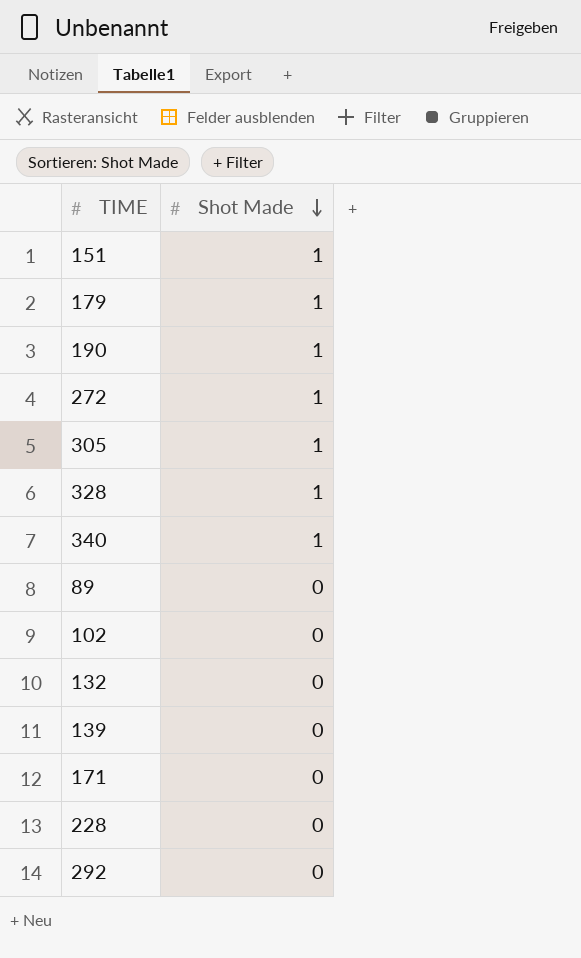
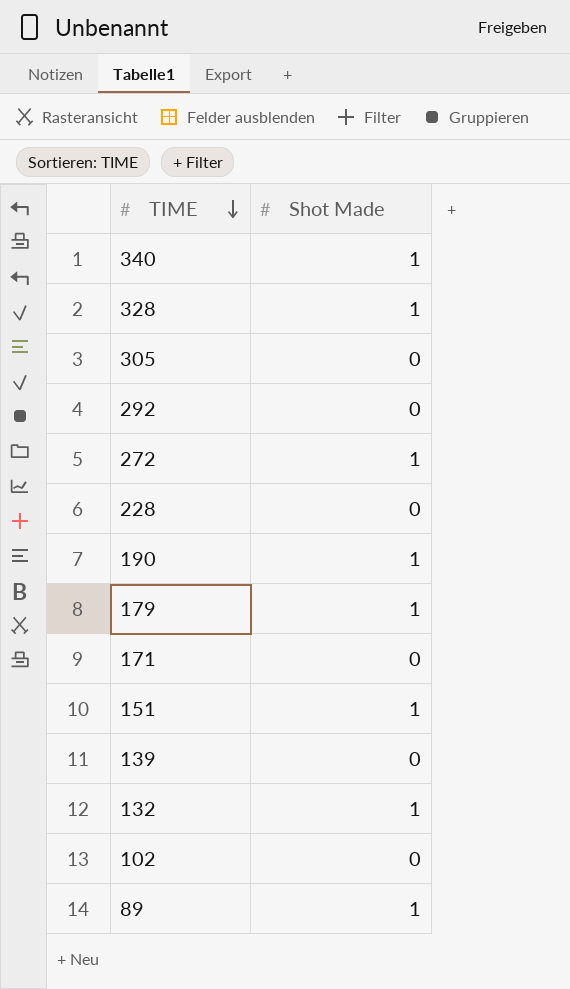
row order: Shot Made descending -> TIME descending
305 | Shot Made: 1 -> 0
132 | Shot Made: 0 -> 1
89 | Shot Made: 0 -> 1

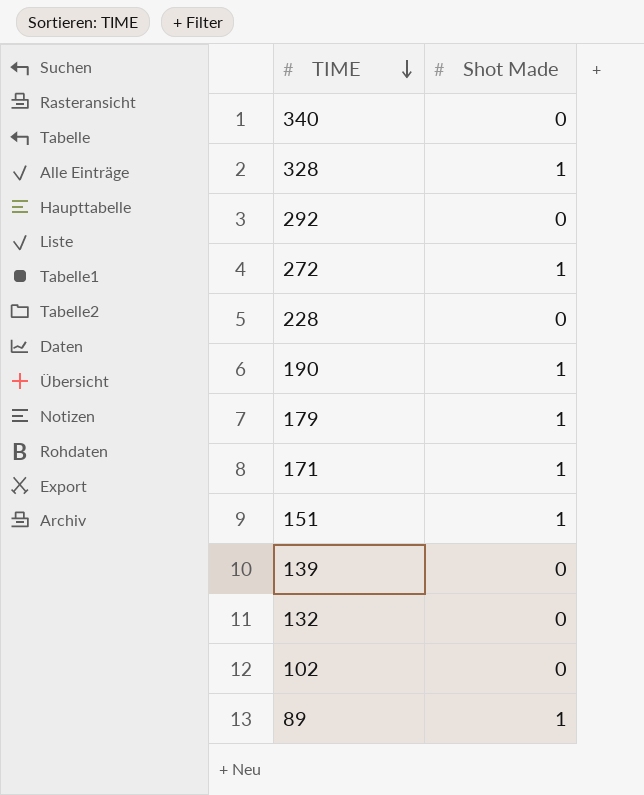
row 305: 0 -> none
340 | Shot Made: 1 -> 0
171 | Shot Made: 0 -> 1
132 | Shot Made: 1 -> 0

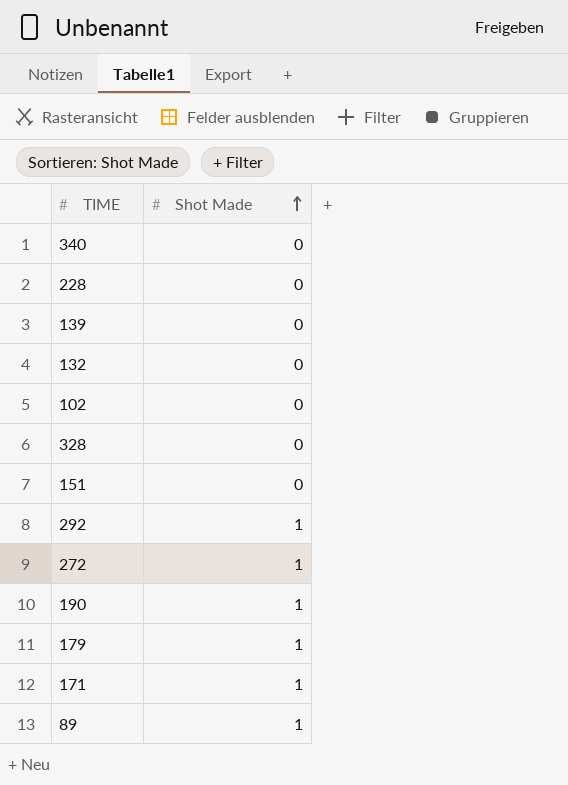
row order: TIME descending -> Shot Made ascending
328 | Shot Made: 1 -> 0
151 | Shot Made: 1 -> 0
292 | Shot Made: 0 -> 1

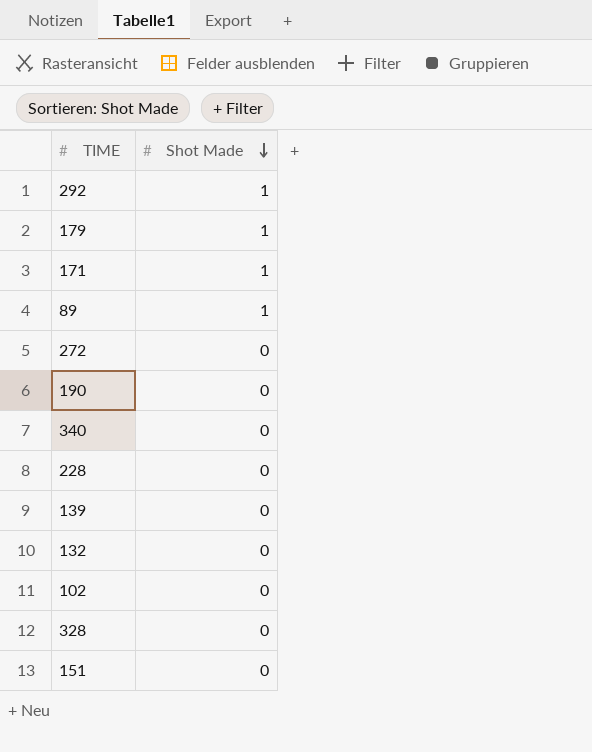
row order: Shot Made ascending -> Shot Made descending
272 | Shot Made: 1 -> 0
190 | Shot Made: 1 -> 0

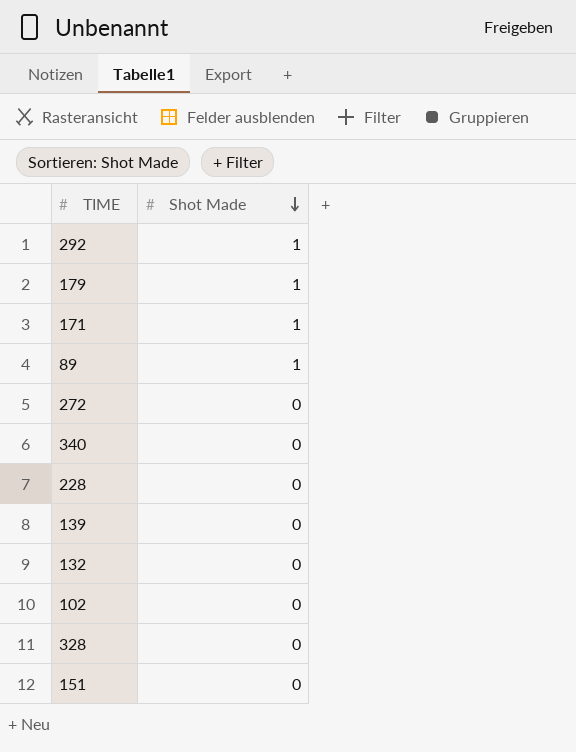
row 190: 0 -> none

